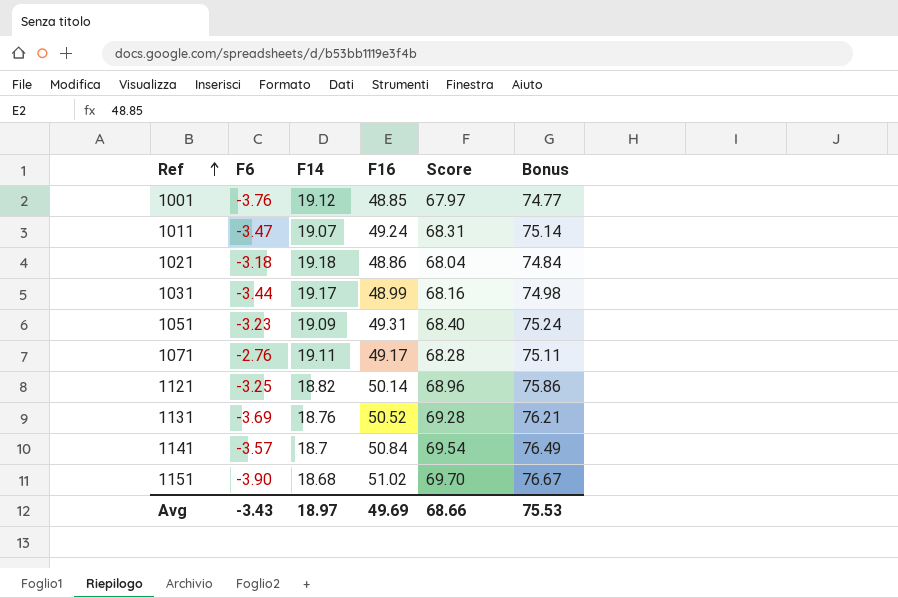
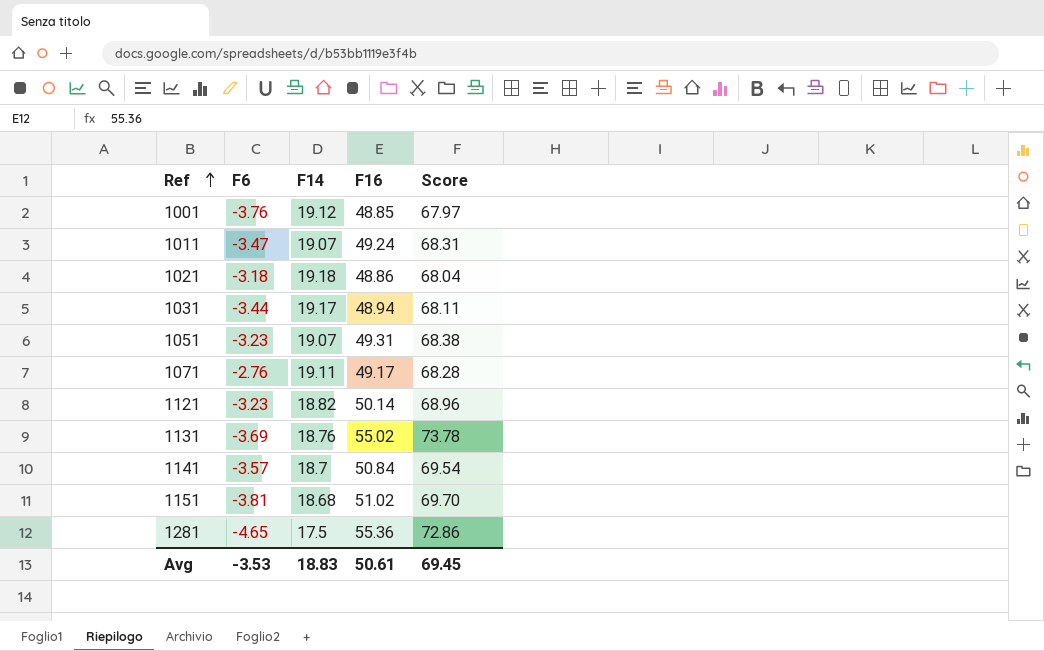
column Bonus | formula: [Score] * 1.1 -> none
1031 | F16: 48.99 -> 48.94
1031 | Score: 68.16 -> 68.11
1051 | F14: 19.09 -> 19.07
1051 | Score: 68.40 -> 68.38
1121 | F6: -3.25 -> -3.23
1131 | F16: 50.52 -> 55.02
1131 | Score: 69.28 -> 73.78
1151 | F6: -3.90 -> -3.81
row 1281: none -> -4.65 | 17.5 | 55.36 | 72.86
Avg | F6: -3.43 -> -3.53
Avg | F14: 18.97 -> 18.83
Avg | F16: 49.69 -> 50.61
Avg | Score: 68.66 -> 69.45

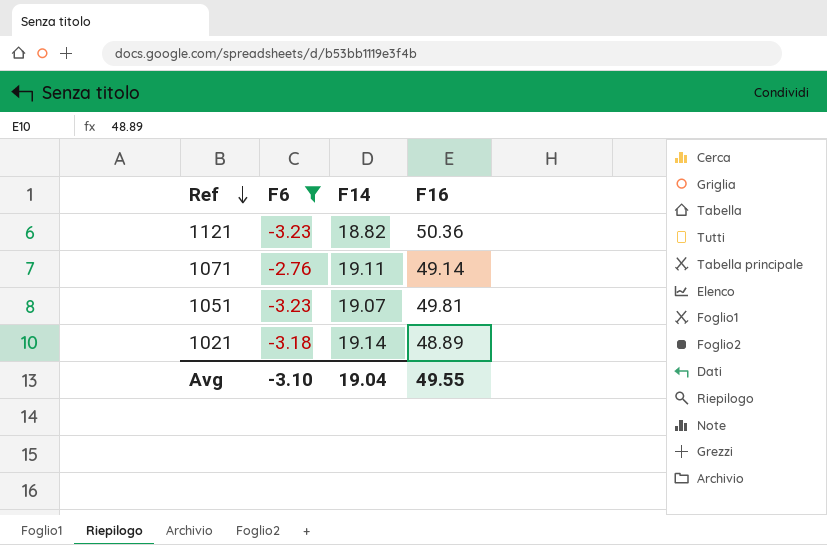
filter: none -> F6 >= -3.23
row order: Ref ascending -> Ref descending
column Score | formula: [F14] + [F16] -> none
1121 | F16: 50.14 -> 50.36
1071 | F16: 49.17 -> 49.14
1051 | F16: 49.31 -> 49.81
1021 | F14: 19.18 -> 19.14
1021 | F16: 48.86 -> 48.89
Avg | F6: -3.53 -> -3.10
Avg | F14: 18.83 -> 19.04
Avg | F16: 50.61 -> 49.55

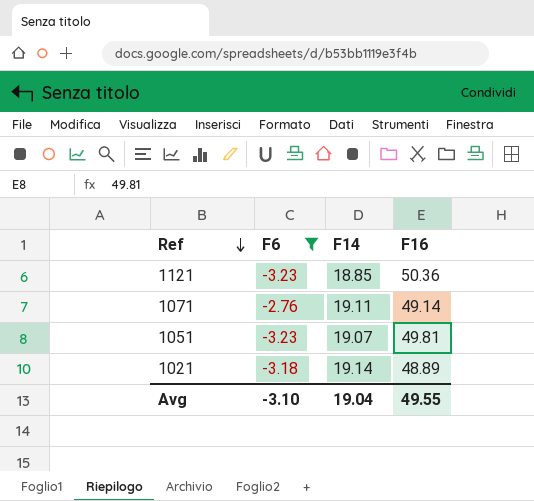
1121 | F14: 18.82 -> 18.85

